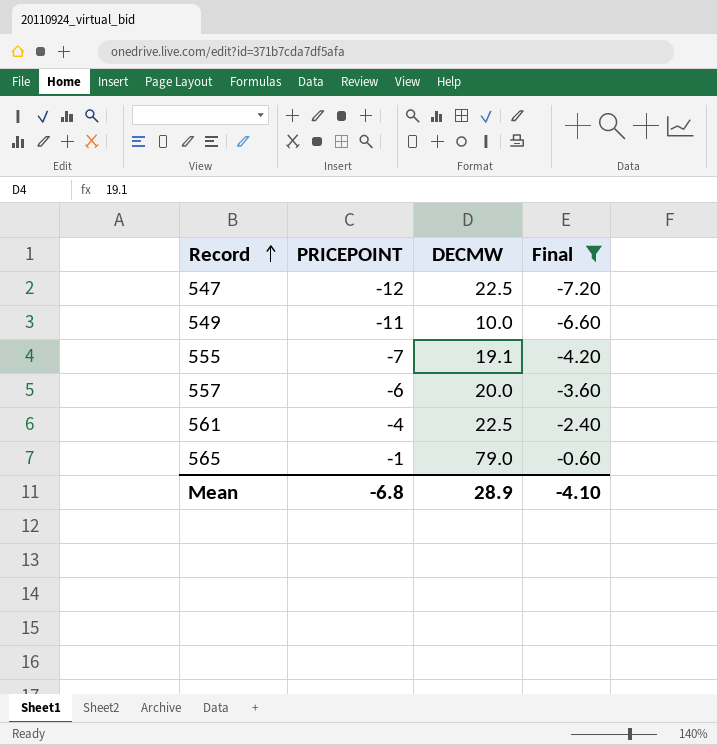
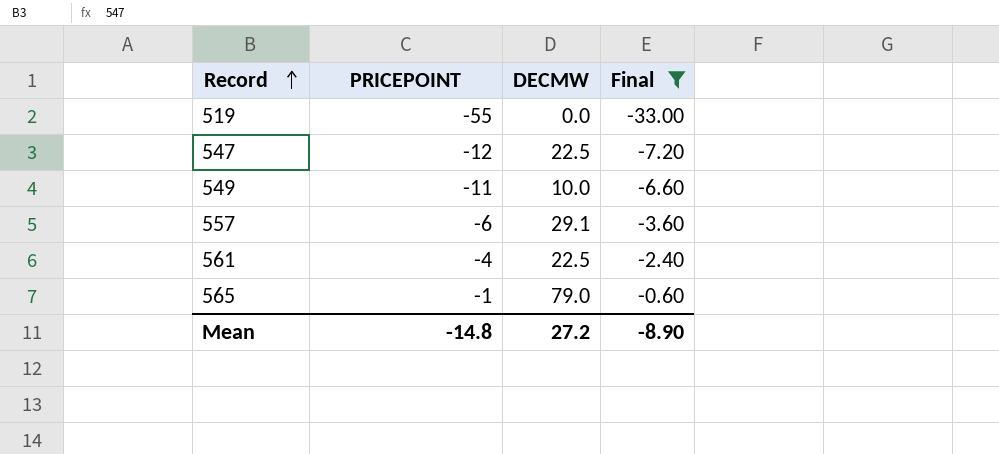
row 555: -7 | 19.1 | -4.20 -> none
row 519: none -> -55 | 0.0 | -33.00
557 | DECMW: 20.0 -> 29.1
Mean | PRICEPOINT: -6.8 -> -14.8
Mean | DECMW: 28.9 -> 27.2
Mean | Final: -4.10 -> -8.90

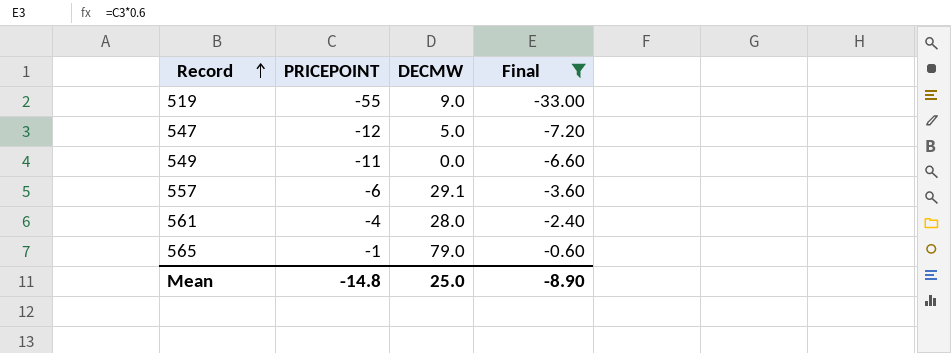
519 | DECMW: 0.0 -> 9.0
547 | DECMW: 22.5 -> 5.0
549 | DECMW: 10.0 -> 0.0
561 | DECMW: 22.5 -> 28.0
Mean | DECMW: 27.2 -> 25.0

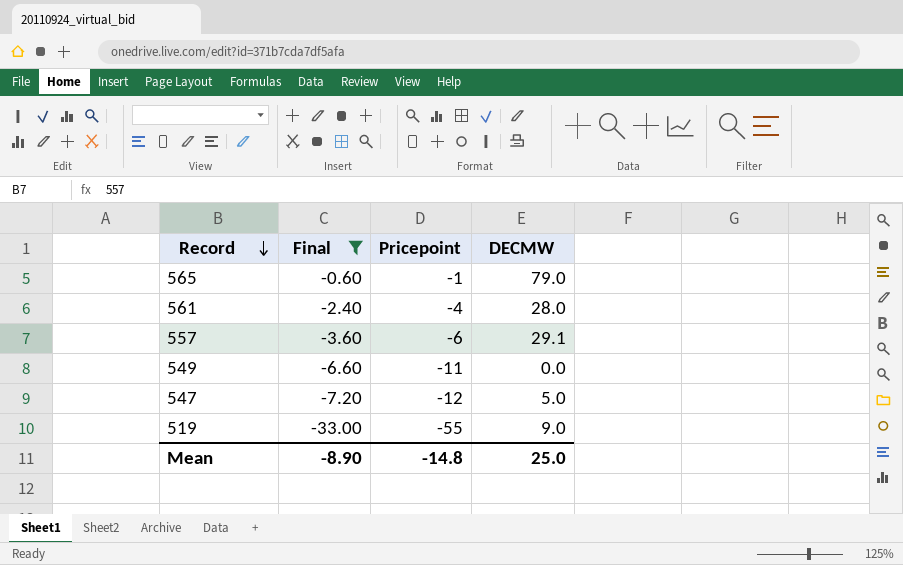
row order: Record ascending -> Record descending
column Final | position: 4 -> 2
column name: PRICEPOINT -> Pricepoint

